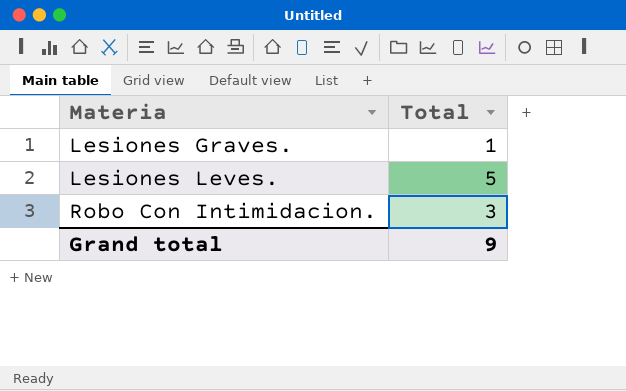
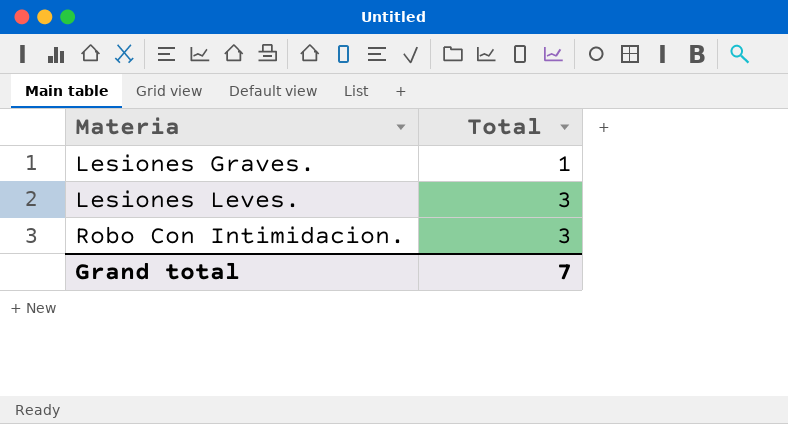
Lesiones Leves. | Total: 5 -> 3
Grand total | Total: 9 -> 7

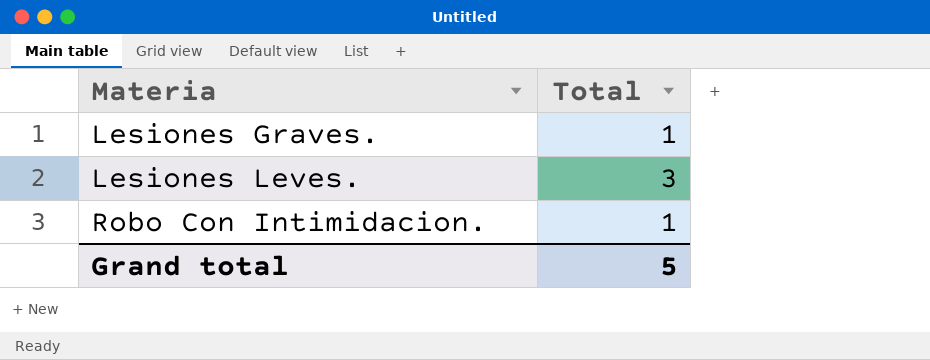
Robo Con Intimidacion. | Total: 3 -> 1
Grand total | Total: 7 -> 5

